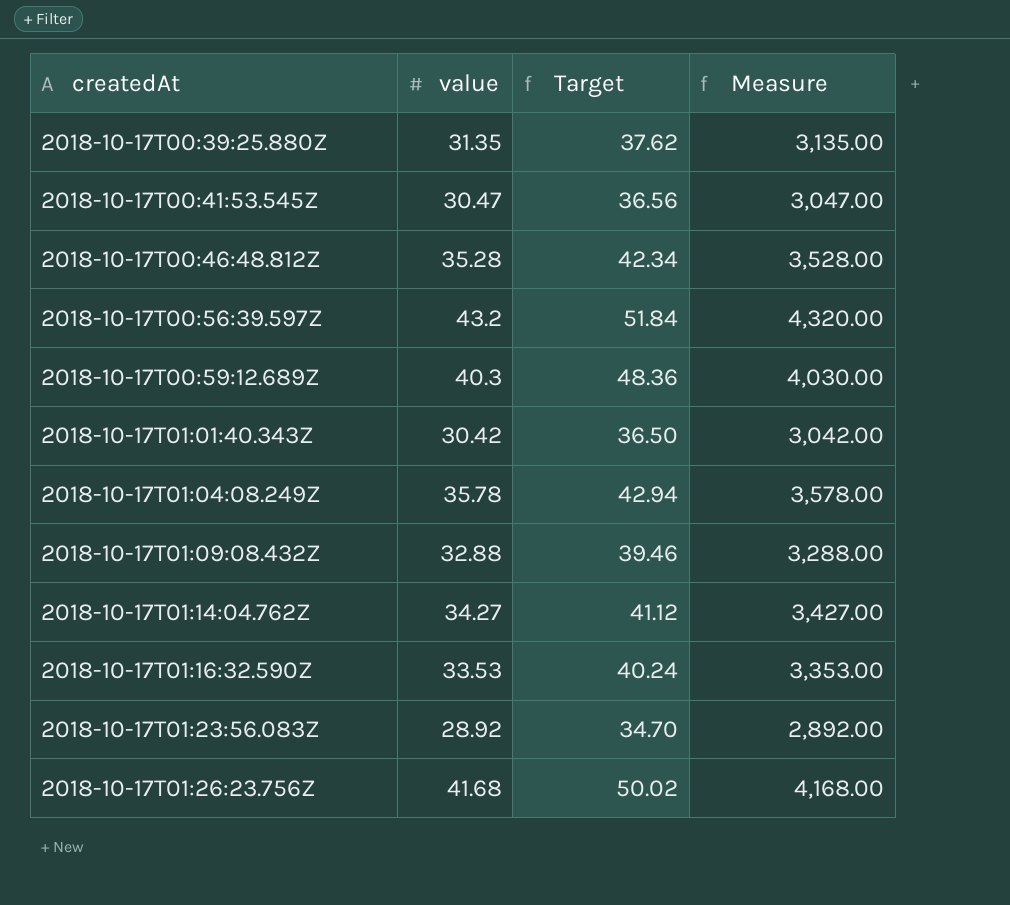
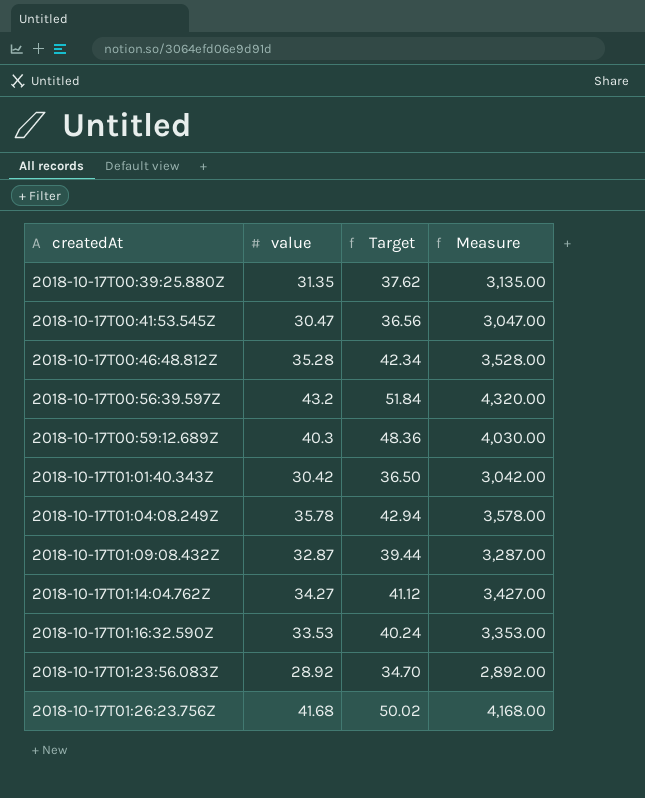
2018-10-17T01:09:08.432Z | value: 32.88 -> 32.87
2018-10-17T01:09:08.432Z | Target: 39.46 -> 39.44
2018-10-17T01:09:08.432Z | Measure: 3,288.00 -> 3,287.00

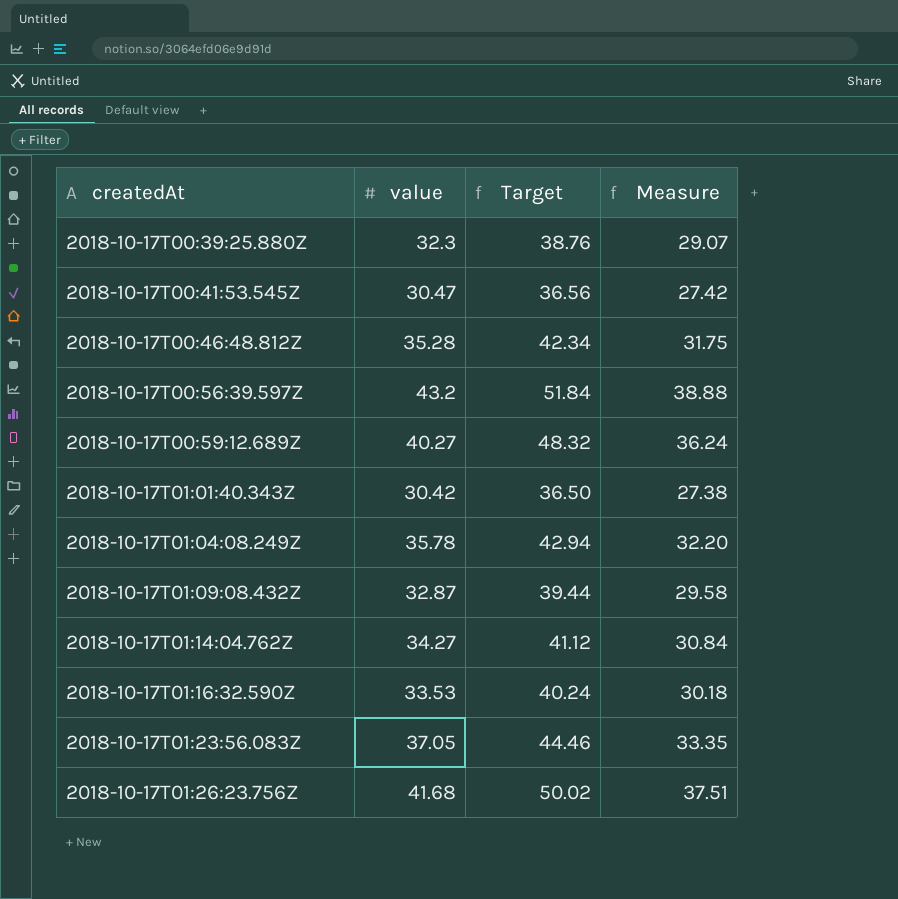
column Measure | formula: [value] * 100 -> [value] * 0.9
2018-10-17T00:39:25.880Z | value: 31.35 -> 32.3
2018-10-17T00:39:25.880Z | Target: 37.62 -> 38.76
2018-10-17T00:59:12.689Z | value: 40.3 -> 40.27
2018-10-17T00:59:12.689Z | Target: 48.36 -> 48.32
2018-10-17T01:23:56.083Z | value: 28.92 -> 37.05
2018-10-17T01:23:56.083Z | Target: 34.70 -> 44.46

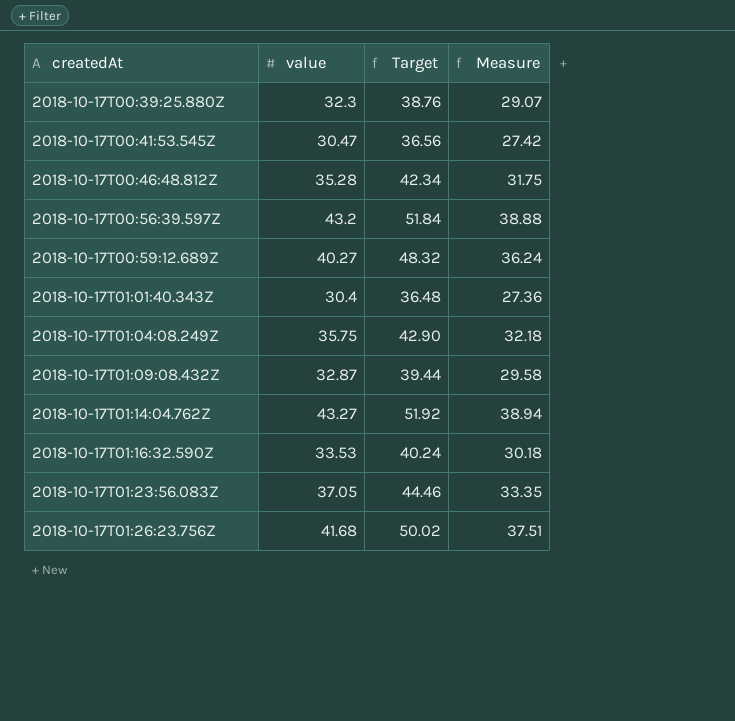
2018-10-17T01:01:40.343Z | value: 30.42 -> 30.4
2018-10-17T01:01:40.343Z | Target: 36.50 -> 36.48
2018-10-17T01:01:40.343Z | Measure: 27.38 -> 27.36
2018-10-17T01:04:08.249Z | value: 35.78 -> 35.75
2018-10-17T01:04:08.249Z | Target: 42.94 -> 42.90
2018-10-17T01:04:08.249Z | Measure: 32.20 -> 32.18
2018-10-17T01:14:04.762Z | value: 34.27 -> 43.27
2018-10-17T01:14:04.762Z | Target: 41.12 -> 51.92
2018-10-17T01:14:04.762Z | Measure: 30.84 -> 38.94

